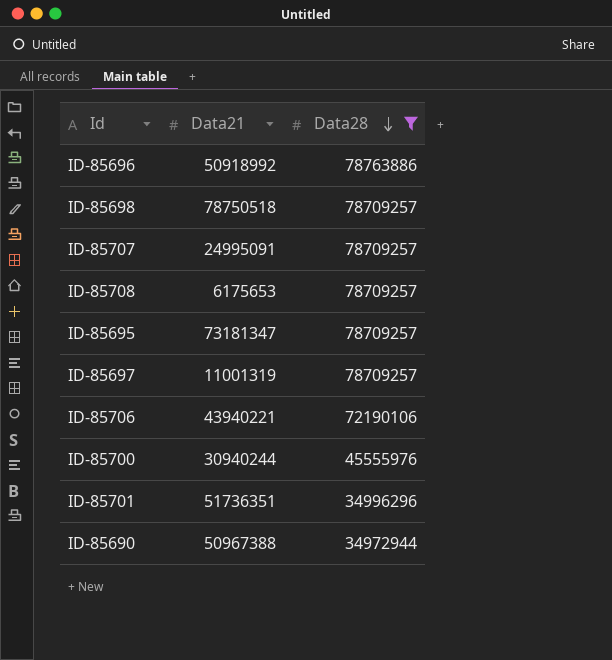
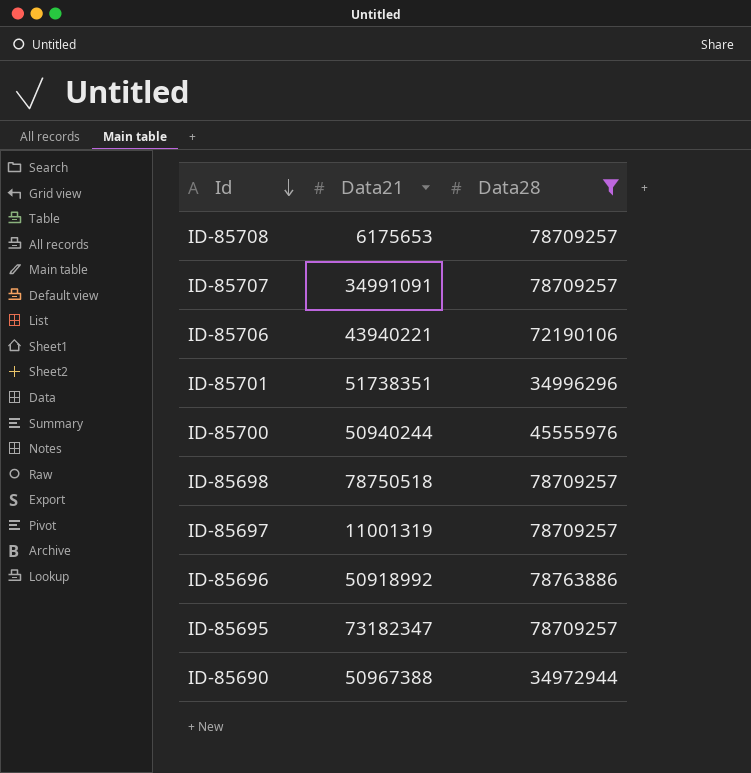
row order: Data28 descending -> Id descending
ID-85707 | Data21: 24995091 -> 34991091
ID-85701 | Data21: 51736351 -> 51738351
ID-85700 | Data21: 30940244 -> 50940244
ID-85695 | Data21: 73181347 -> 73182347

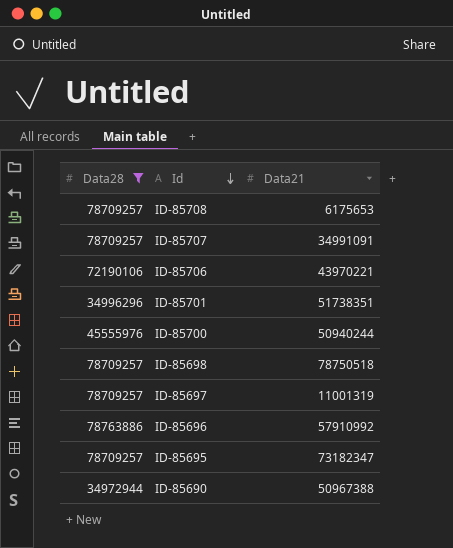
column Data28 | position: 3 -> 1
ID-85706 | Data21: 43940221 -> 43970221
ID-85696 | Data21: 50918992 -> 57910992

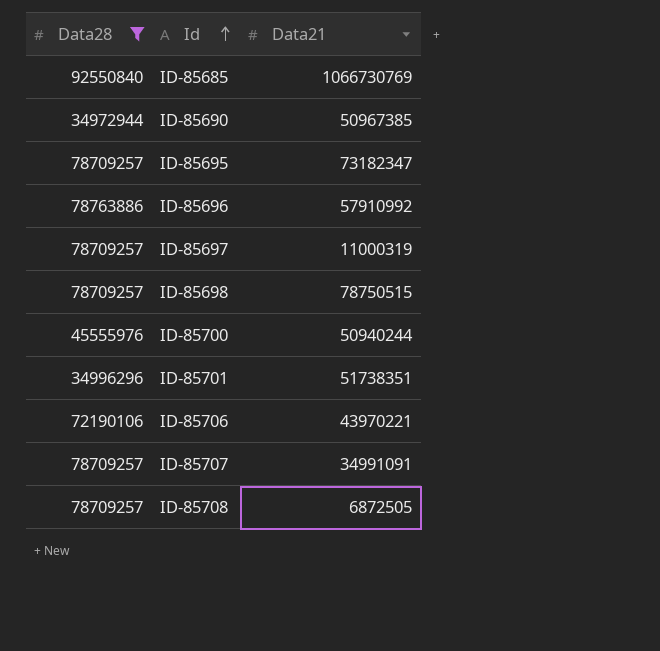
row order: Id descending -> Id ascending
row ID-85685: none -> 92550840 | 1066730769
ID-85690 | Data21: 50967388 -> 50967385
ID-85697 | Data21: 11001319 -> 11000319
ID-85698 | Data21: 78750518 -> 78750515
ID-85708 | Data21: 6175653 -> 6872505

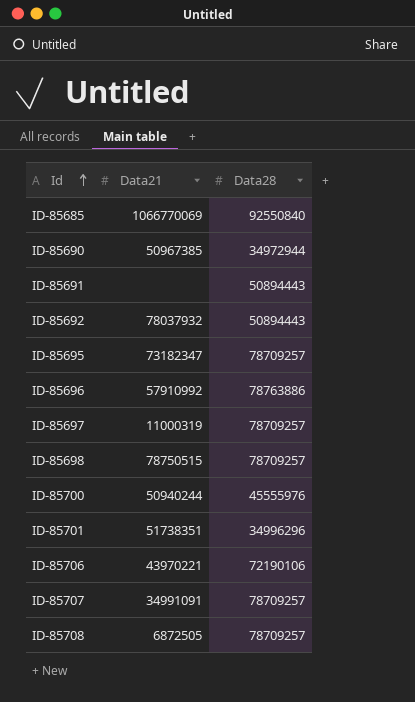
filter: Data28 != 50894443 -> none
column Data28 | position: 1 -> 3
ID-85685 | Data21: 1066730769 -> 1066770069

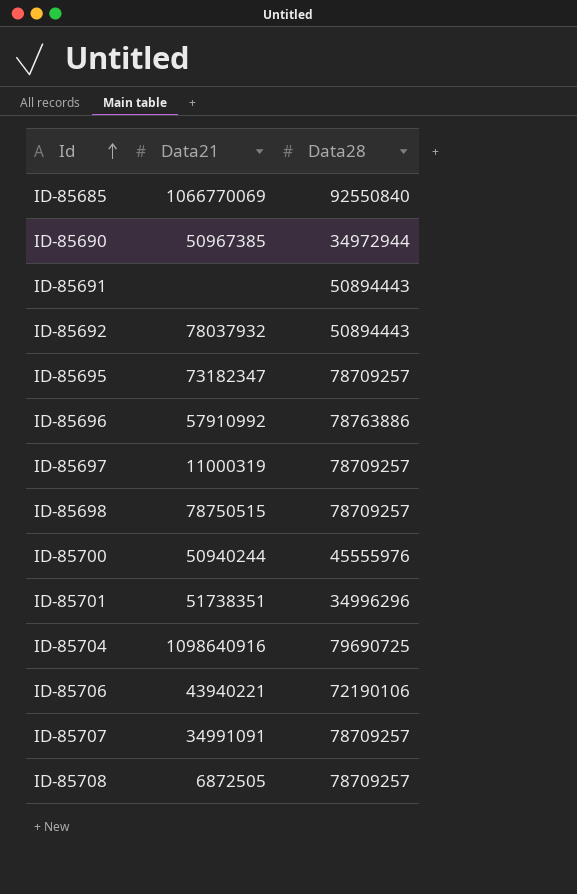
row ID-85704: none -> 1098640916 | 79690725
ID-85706 | Data21: 43970221 -> 43940221

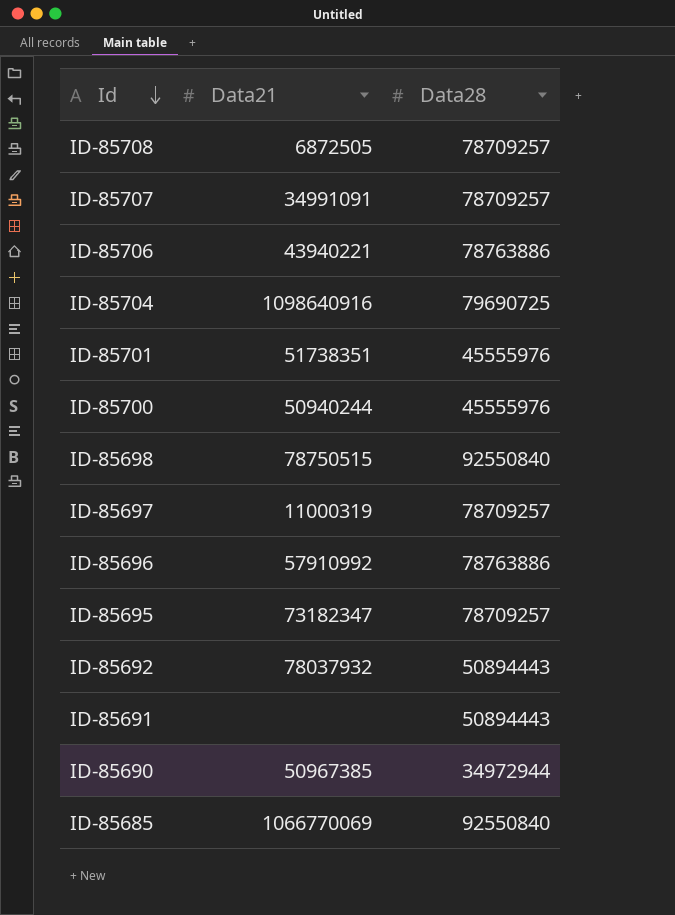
row order: Id ascending -> Id descending
ID-85706 | Data28: 72190106 -> 78763886
ID-85701 | Data28: 34996296 -> 45555976
ID-85698 | Data28: 78709257 -> 92550840

